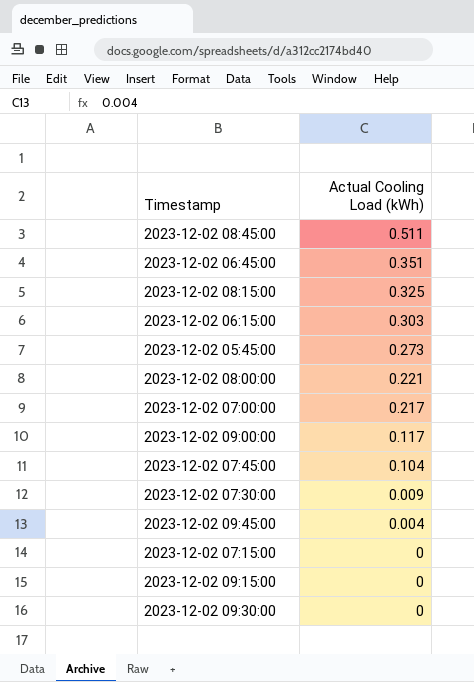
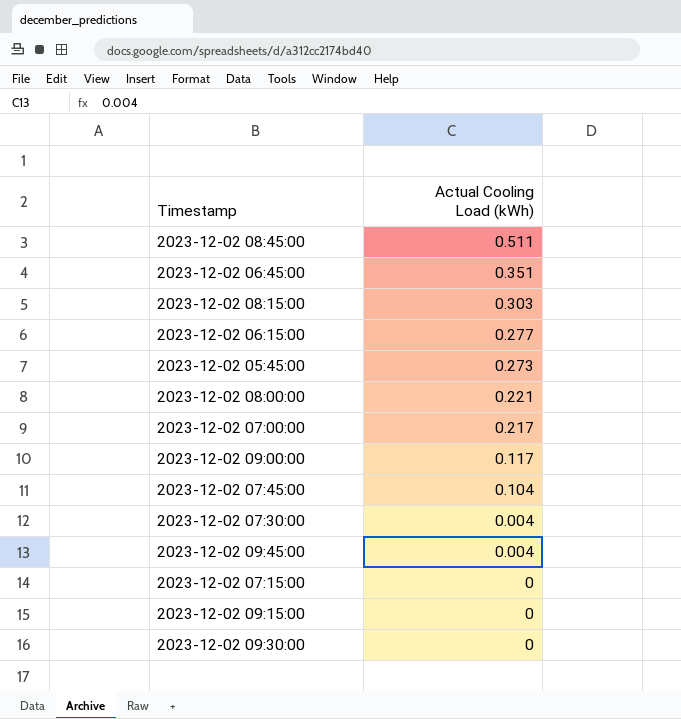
2023-12-02 08:15:00 | Actual Cooling Load (kWh): 0.325 -> 0.303
2023-12-02 06:15:00 | Actual Cooling Load (kWh): 0.303 -> 0.277
2023-12-02 07:30:00 | Actual Cooling Load (kWh): 0.009 -> 0.004

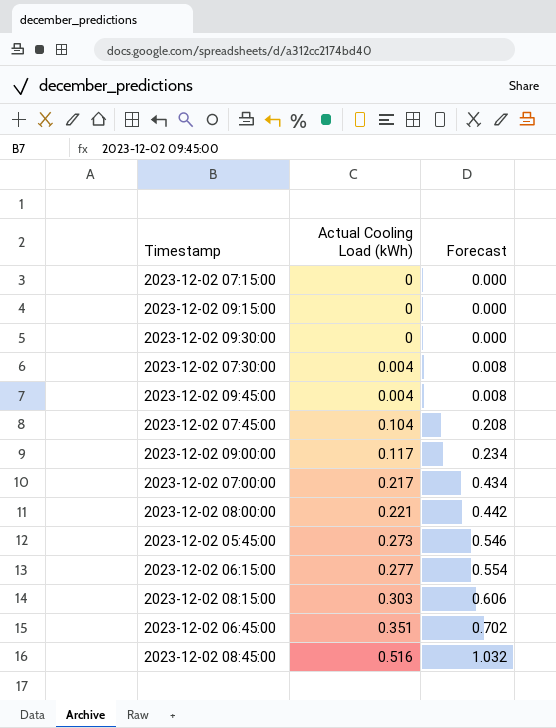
row order: Actual Cooling Load (kWh) descending -> Actual Cooling Load (kWh) ascending
column Forecast | formula: none -> [Actual Cooling Load (kWh)] * 2
2023-12-02 08:45:00 | Actual Cooling Load (kWh): 0.511 -> 0.516

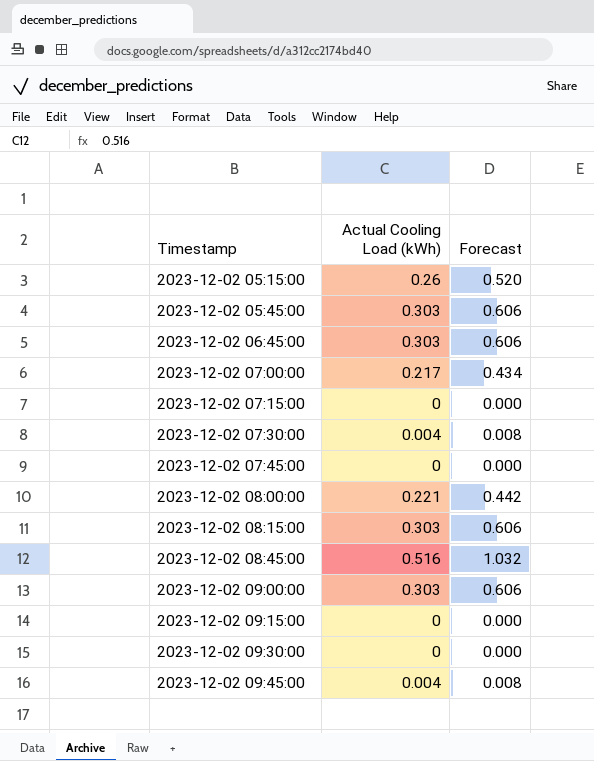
row order: Actual Cooling Load (kWh) ascending -> Timestamp ascending
row 2023-12-02 06:15:00: 0.277 | 0.554 -> none
row 2023-12-02 05:15:00: none -> 0.26 | 0.520
2023-12-02 05:45:00 | Actual Cooling Load (kWh): 0.273 -> 0.303
2023-12-02 05:45:00 | Forecast: 0.546 -> 0.606
2023-12-02 06:45:00 | Actual Cooling Load (kWh): 0.351 -> 0.303
2023-12-02 06:45:00 | Forecast: 0.702 -> 0.606
2023-12-02 07:45:00 | Actual Cooling Load (kWh): 0.104 -> 0
2023-12-02 07:45:00 | Forecast: 0.208 -> 0.000
2023-12-02 09:00:00 | Actual Cooling Load (kWh): 0.117 -> 0.303
2023-12-02 09:00:00 | Forecast: 0.234 -> 0.606

